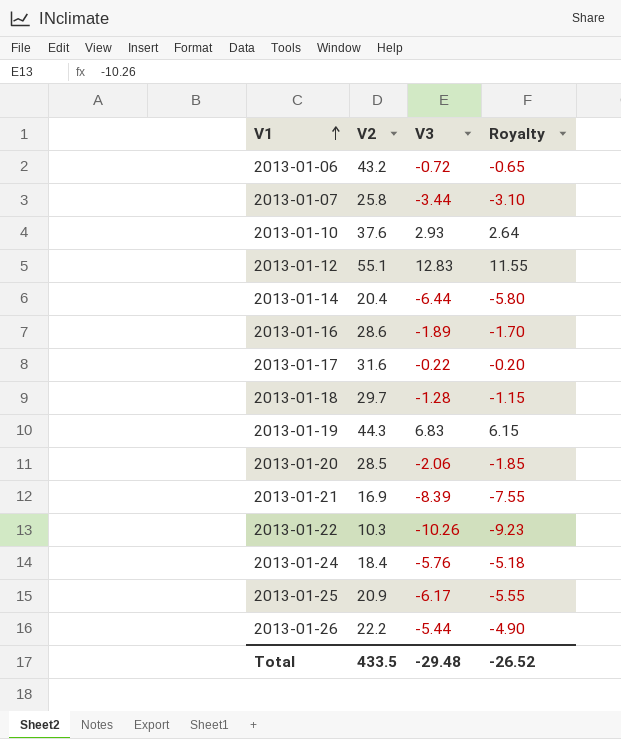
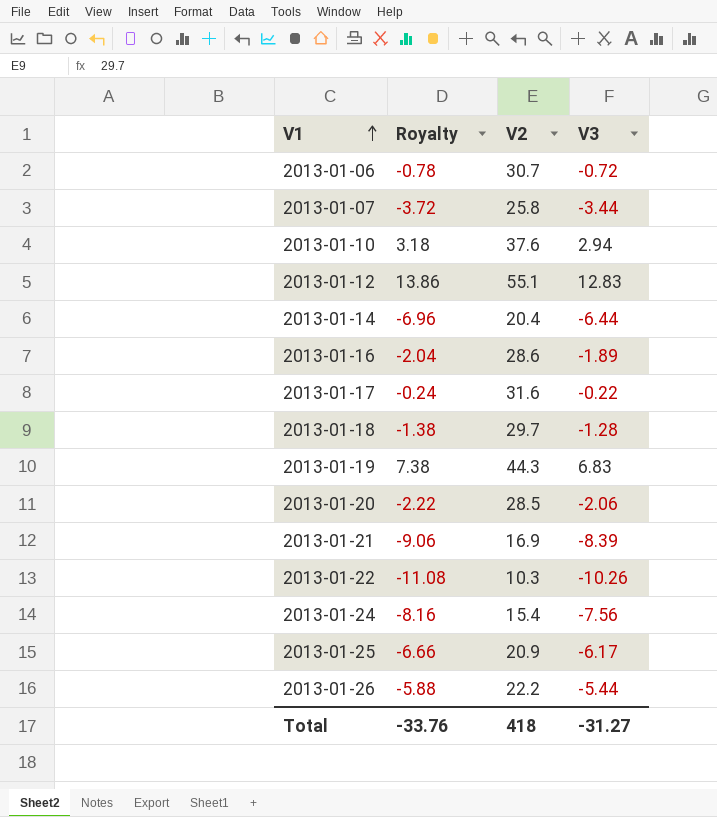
column Royalty | formula: [V3] * 0.9 -> [V3] * 1.08
column Royalty | position: 4 -> 2
2013-01-06 | V2: 43.2 -> 30.7
2013-01-10 | V3: 2.93 -> 2.94
2013-01-24 | V2: 18.4 -> 15.4
2013-01-24 | V3: -5.76 -> -7.56
Total | Royalty: -26.52 -> -33.76
Total | V2: 433.5 -> 418
Total | V3: -29.48 -> -31.27

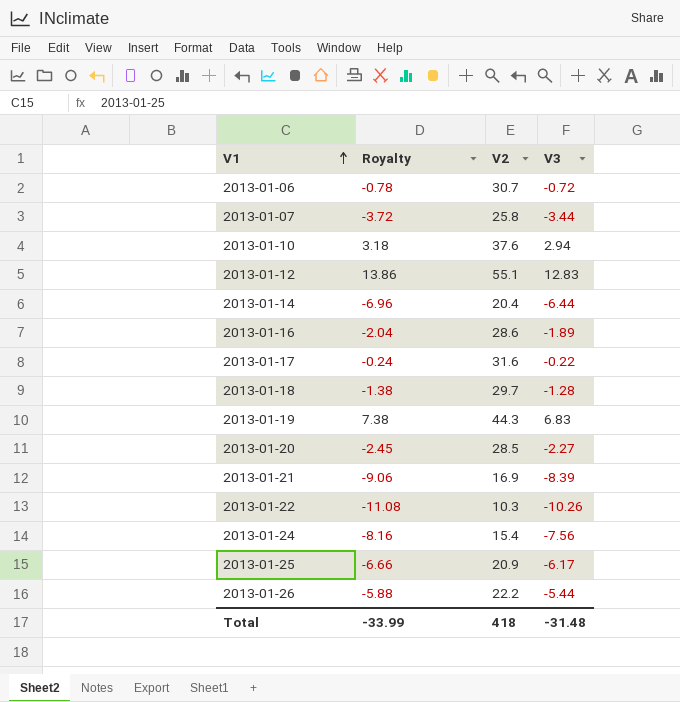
2013-01-20 | Royalty: -2.22 -> -2.45
2013-01-20 | V3: -2.06 -> -2.27
Total | Royalty: -33.76 -> -33.99
Total | V3: -31.27 -> -31.48

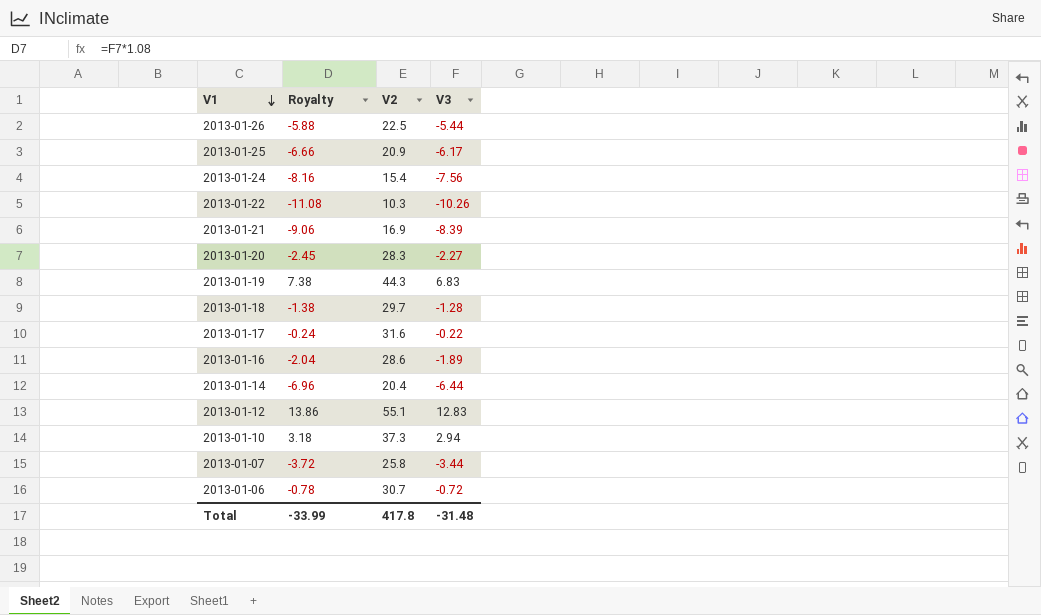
row order: V1 ascending -> V1 descending
2013-01-26 | V2: 22.2 -> 22.5
2013-01-20 | V2: 28.5 -> 28.3
2013-01-10 | V2: 37.6 -> 37.3
Total | V2: 418 -> 417.8

